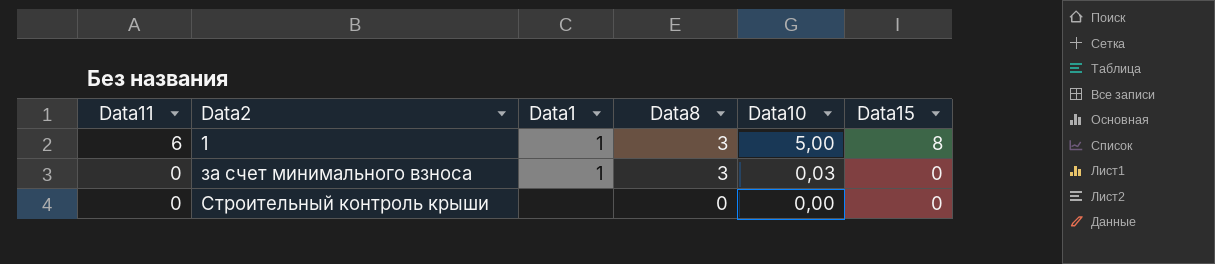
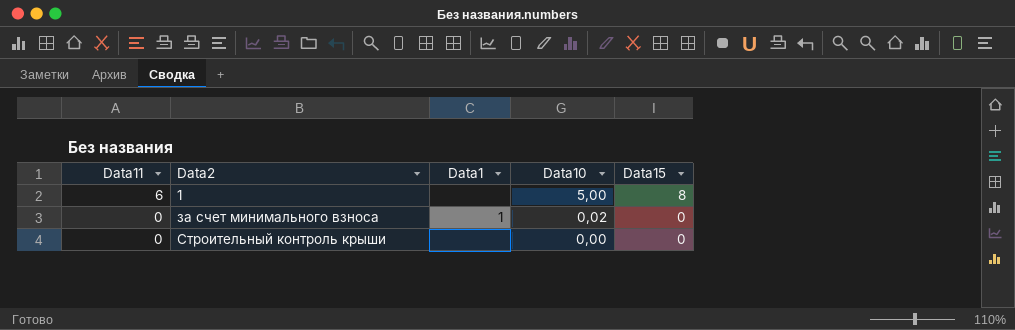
column Data8 | position: 4 -> none
1 | Data1: 1 -> none
за счет минимального взноса | Data10: 0,03 -> 0,02

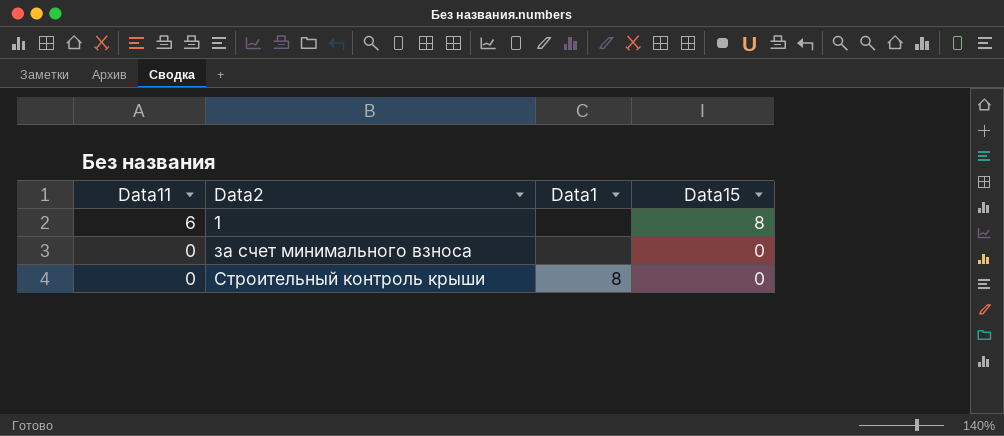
column Data10 | position: 4 -> none
за счет минимального взноса | Data1: 1 -> none
Строительный контроль крыши | Data1: none -> 8

